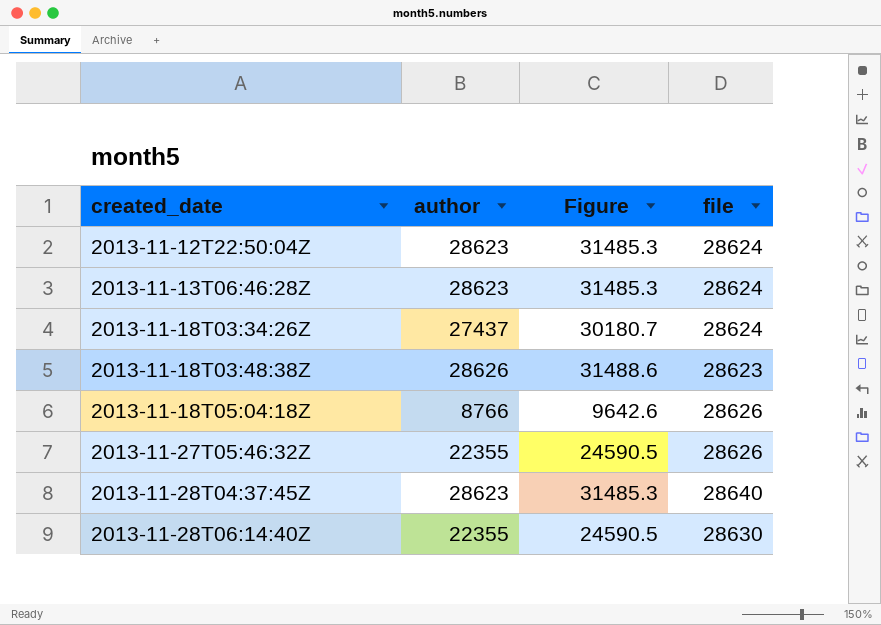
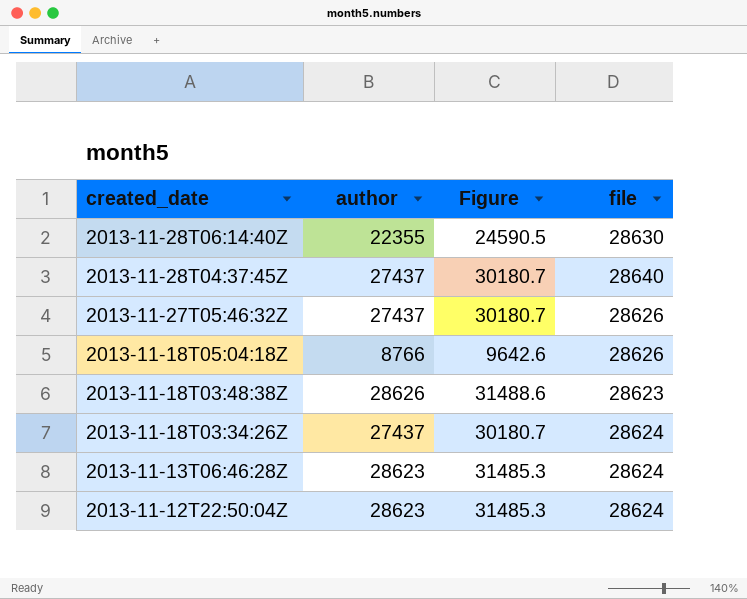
row order: created_date ascending -> created_date descending
2013-11-28T04:37:45Z | author: 28623 -> 27437
2013-11-28T04:37:45Z | Figure: 31485.3 -> 30180.7
2013-11-27T05:46:32Z | author: 22355 -> 27437
2013-11-27T05:46:32Z | Figure: 24590.5 -> 30180.7

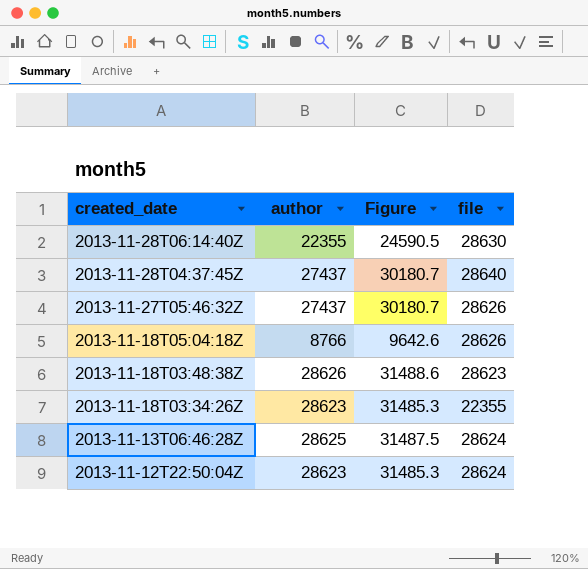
2013-11-18T03:34:26Z | author: 27437 -> 28623
2013-11-18T03:34:26Z | Figure: 30180.7 -> 31485.3
2013-11-18T03:34:26Z | file: 28624 -> 22355
2013-11-13T06:46:28Z | author: 28623 -> 28625
2013-11-13T06:46:28Z | Figure: 31485.3 -> 31487.5

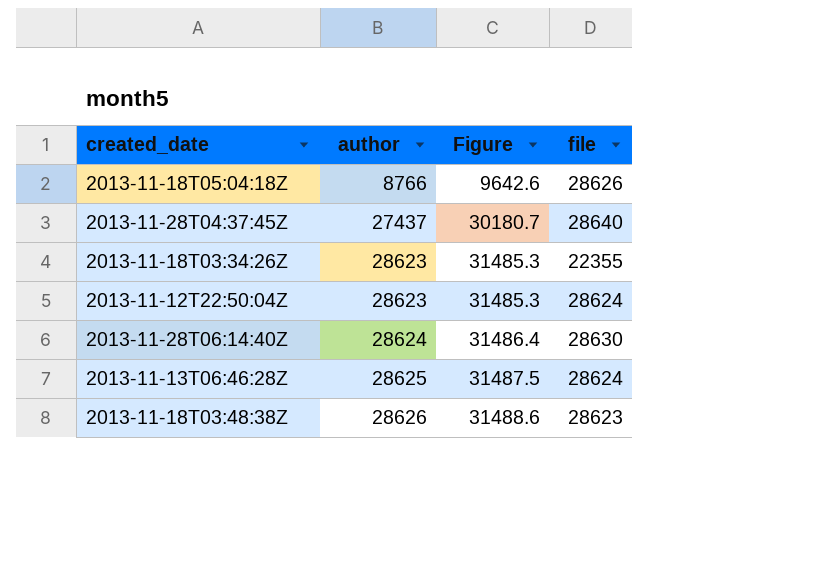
row order: created_date descending -> author ascending
row 2013-11-27T05:46:32Z: 27437 | 30180.7 | 28626 -> none
2013-11-28T06:14:40Z | author: 22355 -> 28624
2013-11-28T06:14:40Z | Figure: 24590.5 -> 31486.4

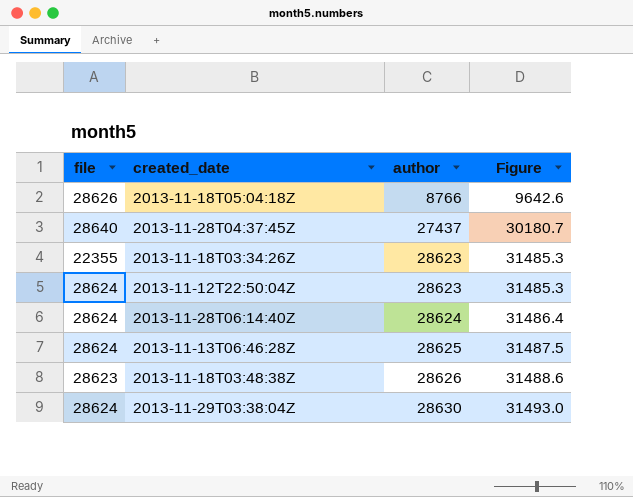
column file | position: 4 -> 1
2013-11-28T06:14:40Z | file: 28630 -> 28624
row 2013-11-29T03:38:04Z: none -> 28624 | 28630 | 31493.0

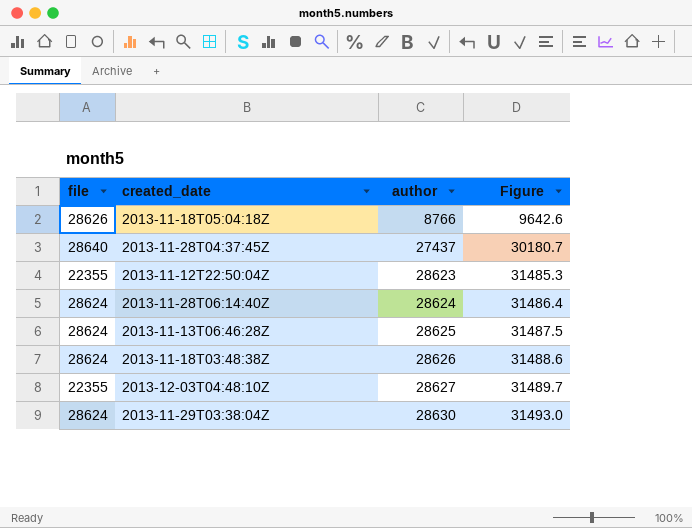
row 2013-11-18T03:34:26Z: 22355 | 28623 | 31485.3 -> none
2013-11-12T22:50:04Z | file: 28624 -> 22355
2013-11-18T03:48:38Z | file: 28623 -> 28624
row 2013-12-03T04:48:10Z: none -> 22355 | 28627 | 31489.7

